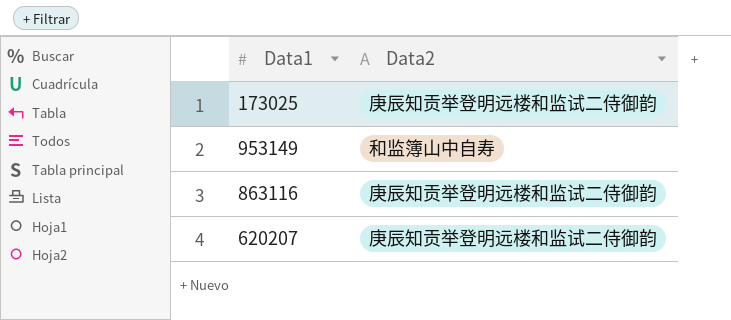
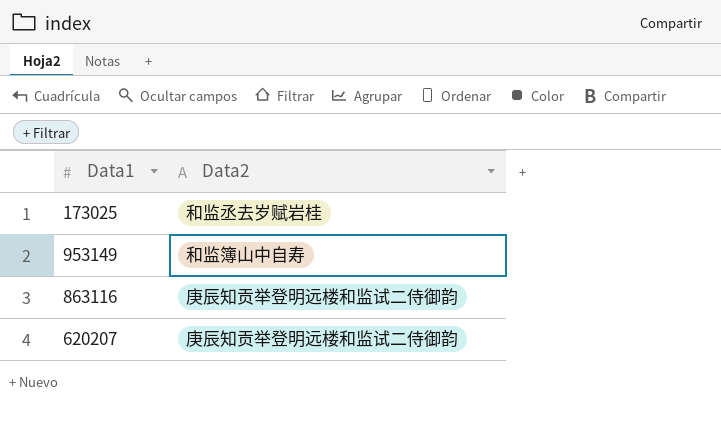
173025 | Data2: 庚辰知贡举登明远楼和监试二侍御韵 -> 和监丞去岁赋岩桂

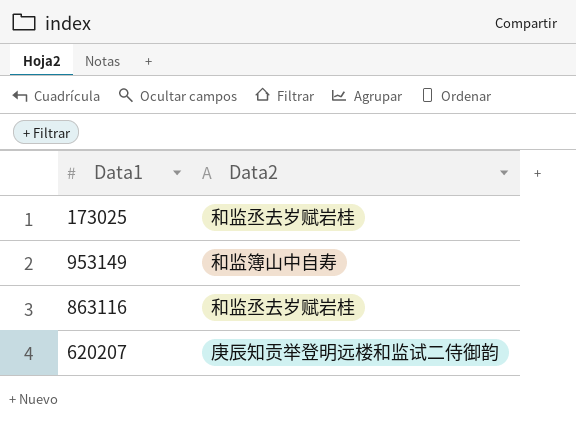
863116 | Data2: 庚辰知贡举登明远楼和监试二侍御韵 -> 和监丞去岁赋岩桂

